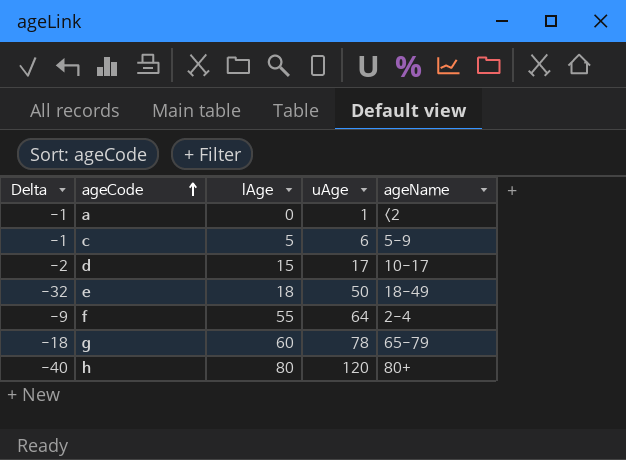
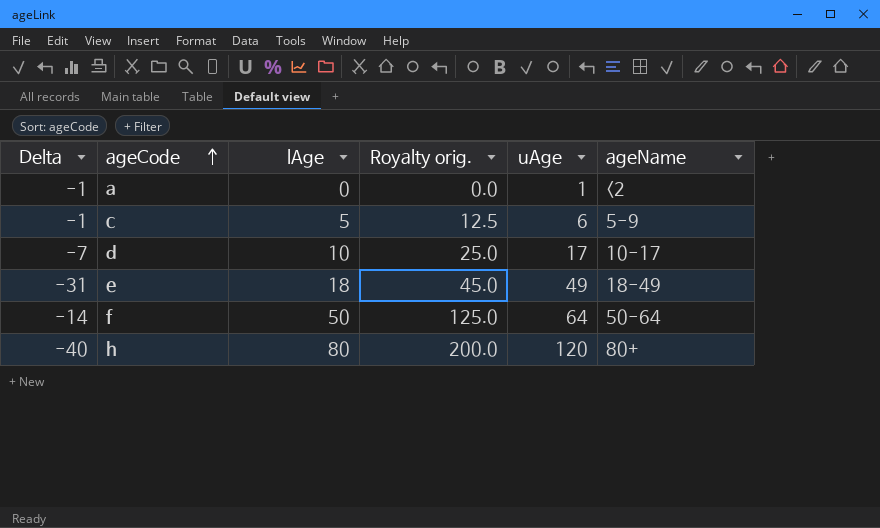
column Royalty orig. | formula: none -> [lAge] * 2.5
row g: -18 | 60 | 78 | 65-79 -> none
d | Delta: -2 -> -7
d | lAge: 15 -> 10
e | Delta: -32 -> -31
e | uAge: 50 -> 49
f | Delta: -9 -> -14
f | lAge: 55 -> 50
f | ageName: 2-4 -> 50-64

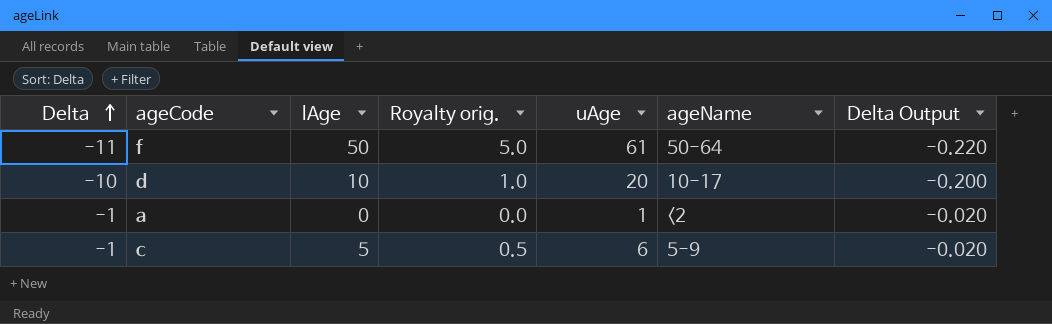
row order: ageCode ascending -> Delta ascending
column Royalty orig. | formula: [lAge] * 2.5 -> [lAge] * 0.1
column Delta Output | formula: none -> [Delta] * 0.02
row e: -31 | 18 | 45.0 | 49 | 18-49 -> none
row h: -40 | 80 | 200.0 | 120 | 80+ -> none
f | Delta: -14 -> -11
f | uAge: 64 -> 61
d | Delta: -7 -> -10
d | uAge: 17 -> 20

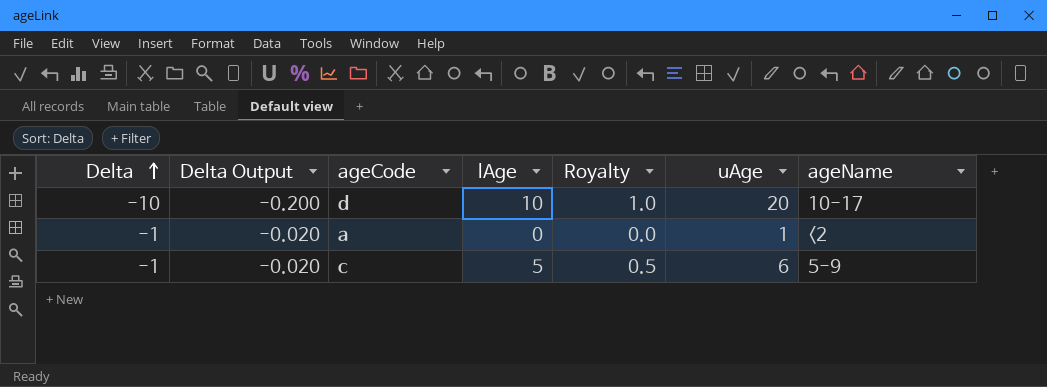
column Delta Output | position: 7 -> 2
column name: Royalty orig. -> Royalty
row f: -11 | 50 | 5.0 | 61 | 50-64 | -0.220 -> none

